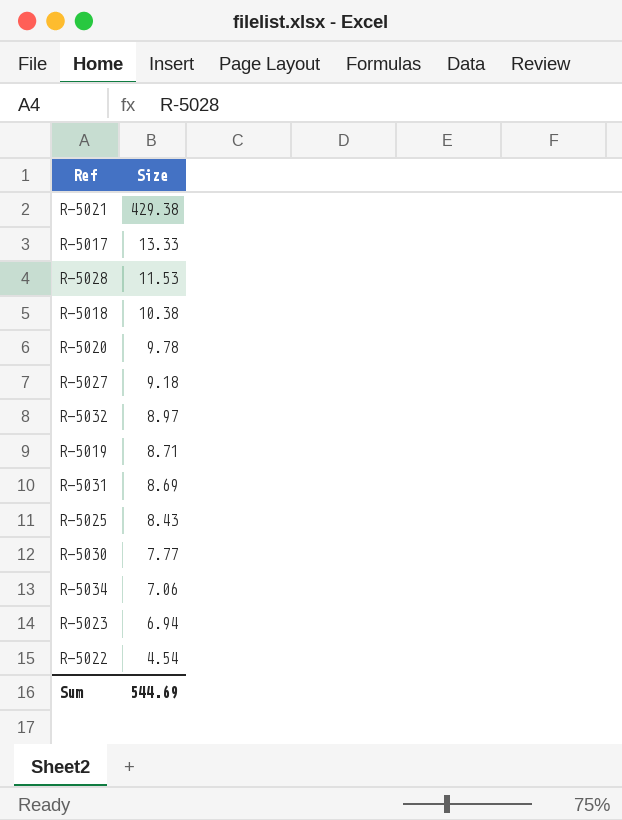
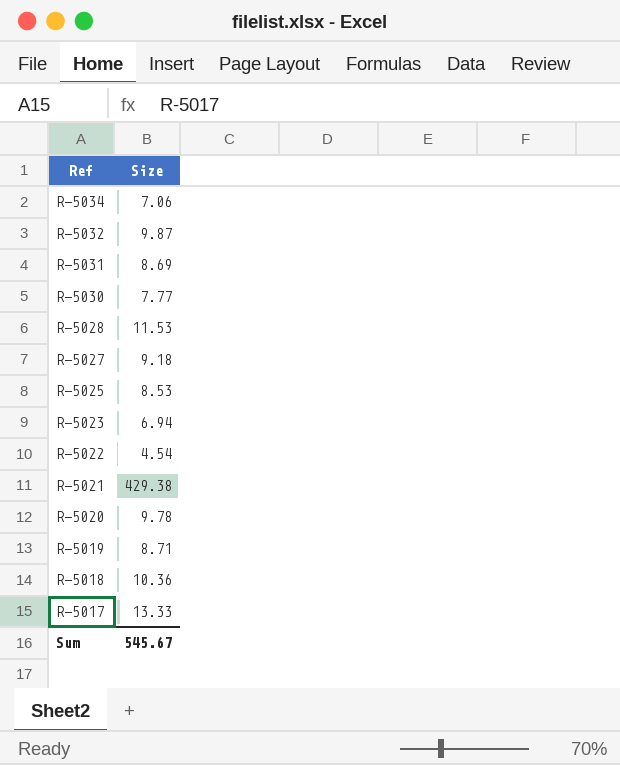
row order: Size descending -> Ref descending
R-5032 | Size: 8.97 -> 9.87
R-5025 | Size: 8.43 -> 8.53
R-5018 | Size: 10.38 -> 10.36
Sum | Size: 544.69 -> 545.67

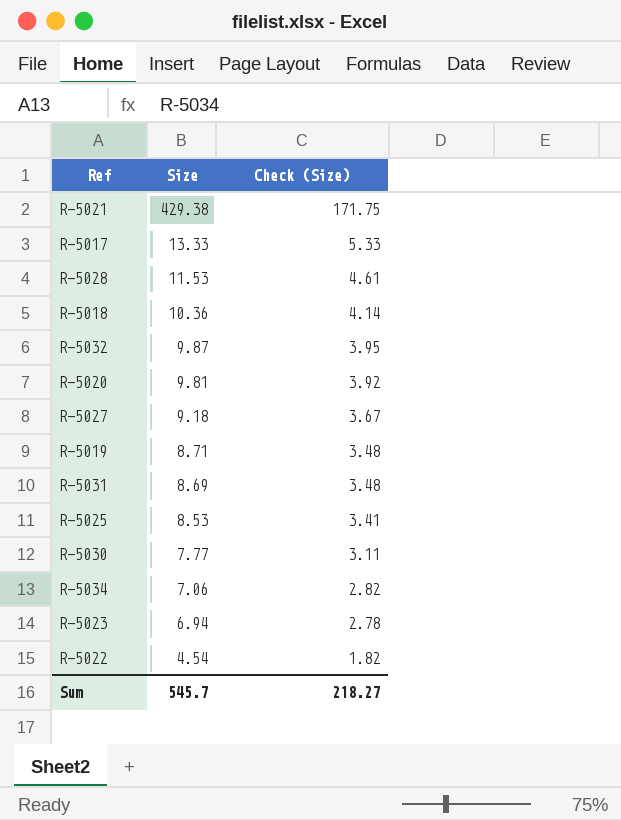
row order: Ref descending -> Size descending
column Check (Size) | formula: none -> [Size] * 0.4
R-5020 | Size: 9.78 -> 9.81
Sum | Size: 545.67 -> 545.7

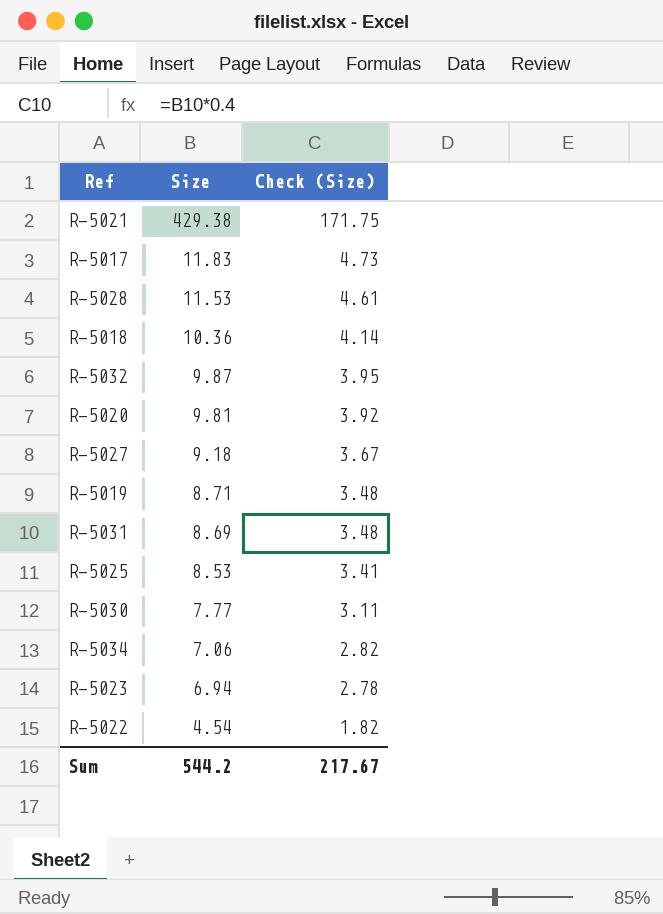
R-5017 | Size: 13.33 -> 11.83
R-5017 | Check (Size): 5.33 -> 4.73
Sum | Size: 545.7 -> 544.2
Sum | Check (Size): 218.27 -> 217.67

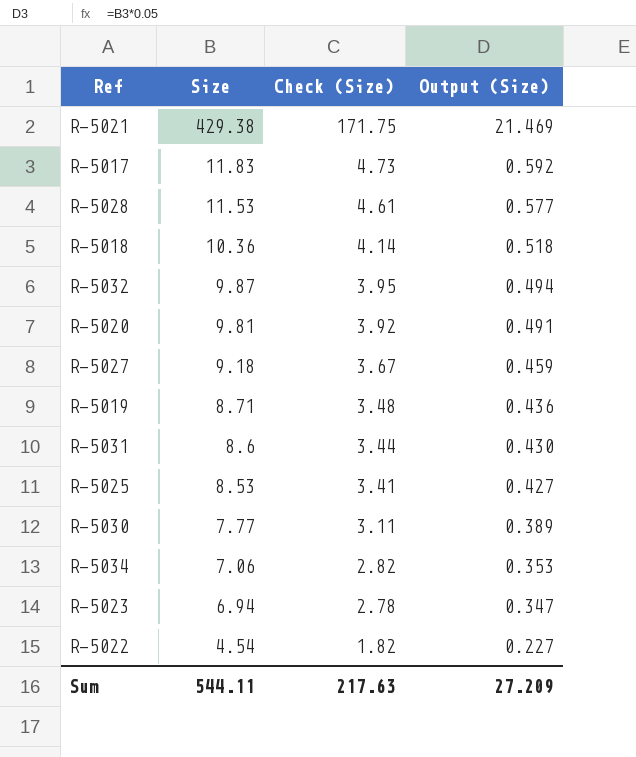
column Output (Size) | formula: none -> [Size] * 0.05
R-5031 | Size: 8.69 -> 8.6
R-5031 | Check (Size): 3.48 -> 3.44
Sum | Size: 544.2 -> 544.11
Sum | Check (Size): 217.67 -> 217.63

